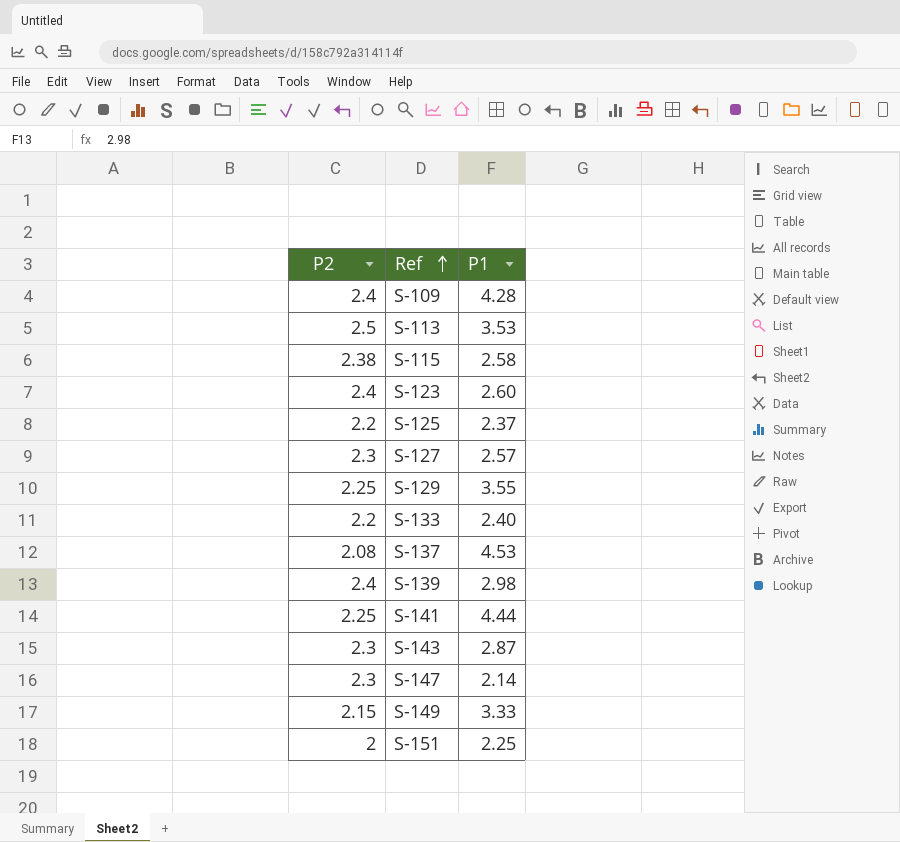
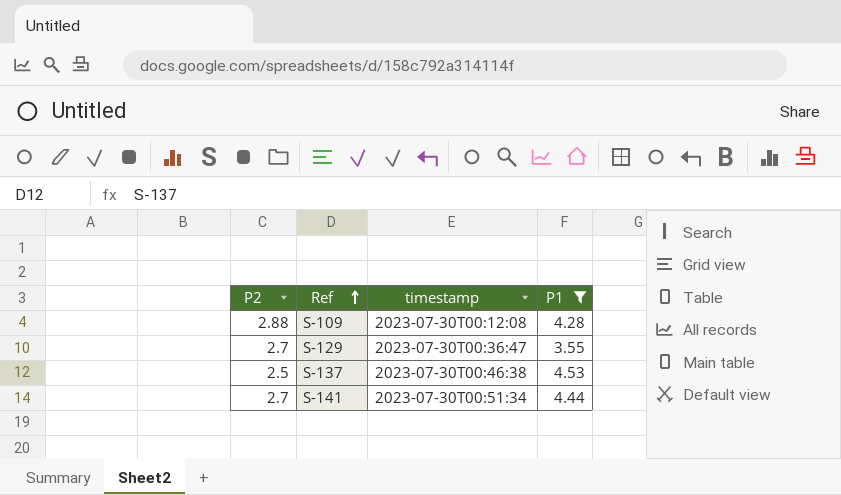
filter: none -> P1 >= 3.55
column timestamp | position: none -> 3
S-109 | P2: 2.4 -> 2.88
S-129 | P2: 2.25 -> 2.7
S-137 | P2: 2.08 -> 2.5
S-141 | P2: 2.25 -> 2.7

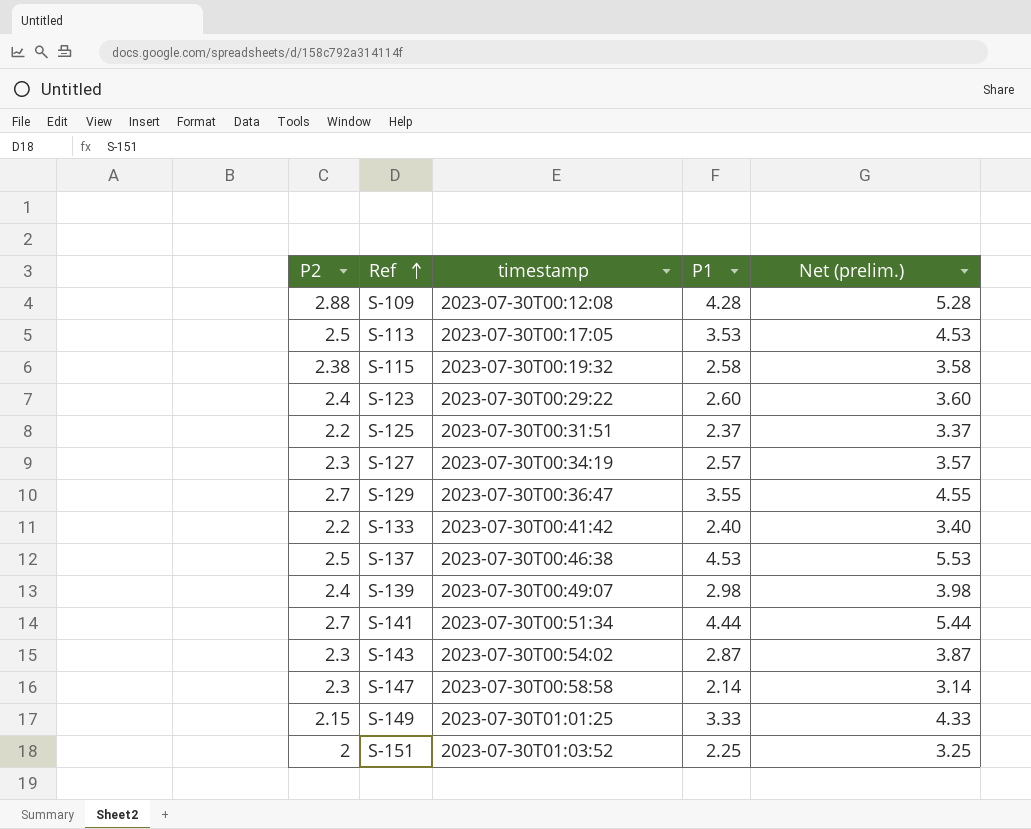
filter: P1 >= 3.55 -> none
column Net (prelim.) | formula: none -> [P1] + 1

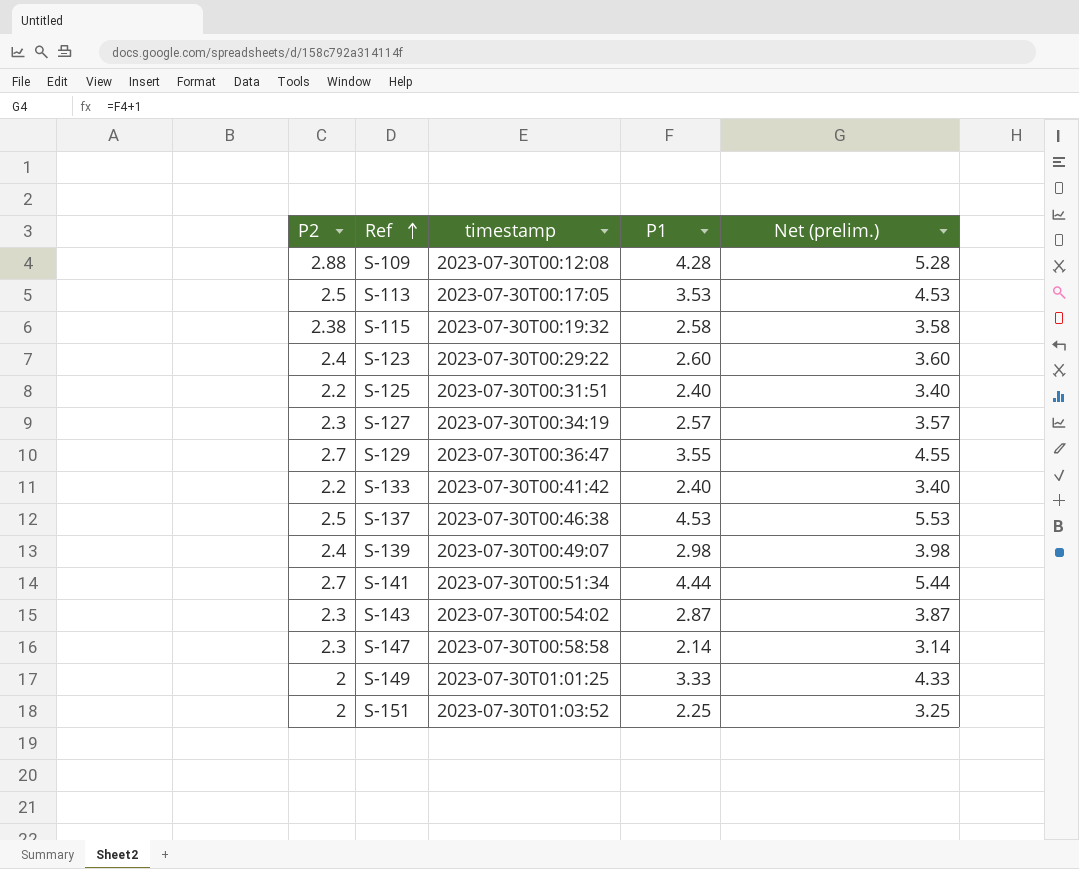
S-125 | P1: 2.37 -> 2.40
S-125 | Net (prelim.): 3.37 -> 3.40
S-149 | P2: 2.15 -> 2

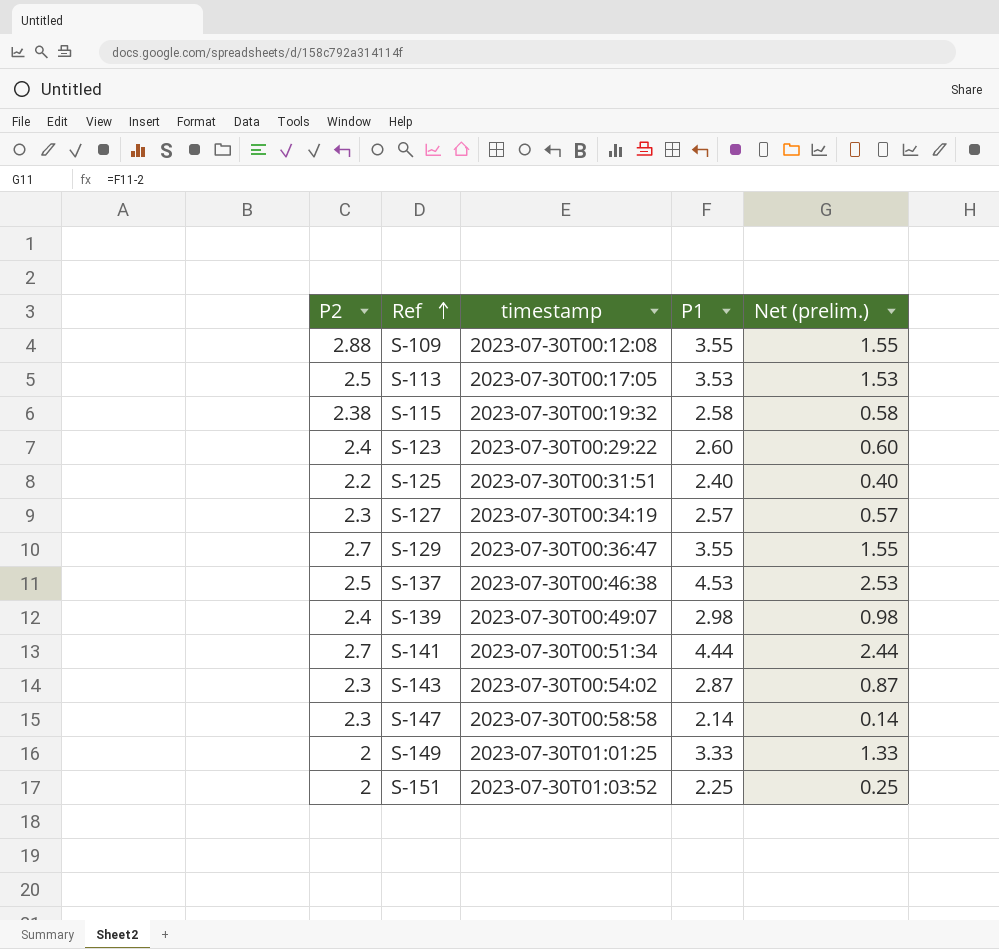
column Net (prelim.) | formula: [P1] + 1 -> [P1] - 2
row S-133: 2.2 | 2023-07-30T00:41:42 | 2.40 | 3.40 -> none
S-109 | P1: 4.28 -> 3.55

